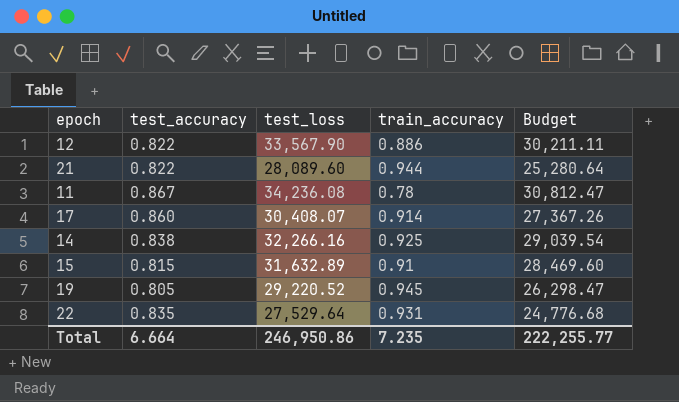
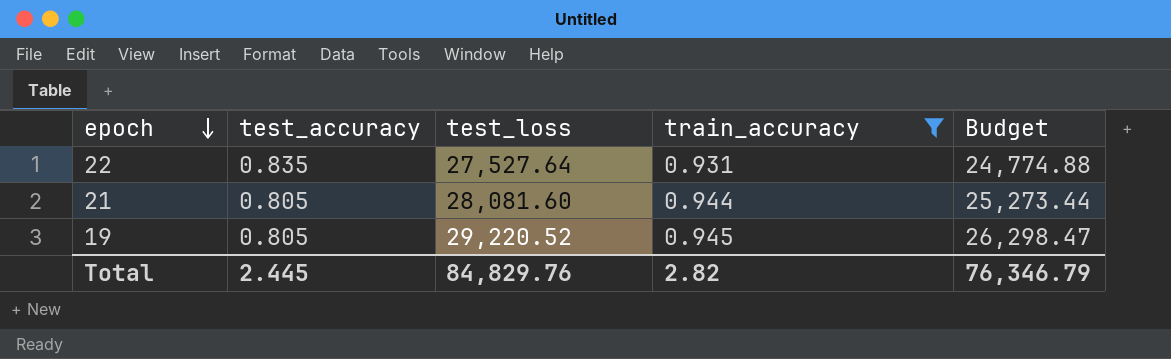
filter: none -> train_accuracy >= 0.931
row order: none -> epoch descending
22 | test_loss: 27,529.64 -> 27,527.64
22 | Budget: 24,776.68 -> 24,774.88
21 | test_accuracy: 0.822 -> 0.805
21 | test_loss: 28,089.60 -> 28,081.60
21 | Budget: 25,280.64 -> 25,273.44
Total | test_accuracy: 6.664 -> 2.445
Total | test_loss: 246,950.86 -> 84,829.76
Total | train_accuracy: 7.235 -> 2.82
Total | Budget: 222,255.77 -> 76,346.79

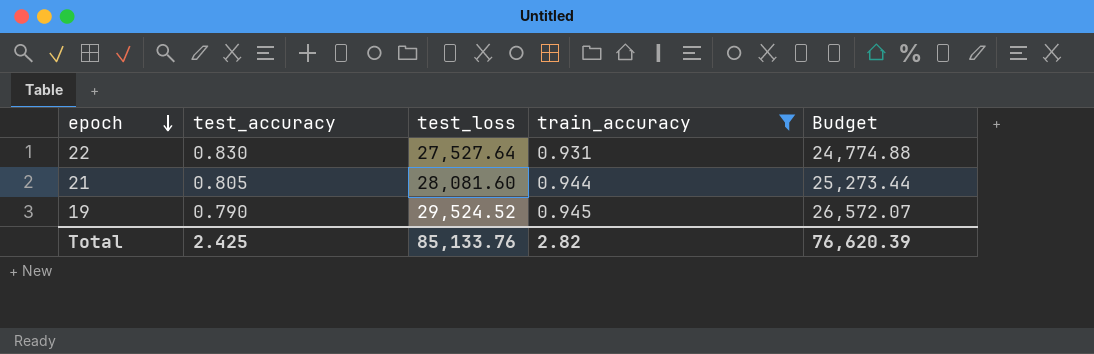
22 | test_accuracy: 0.835 -> 0.830
19 | test_accuracy: 0.805 -> 0.790
19 | test_loss: 29,220.52 -> 29,524.52
19 | Budget: 26,298.47 -> 26,572.07
Total | test_accuracy: 2.445 -> 2.425
Total | test_loss: 84,829.76 -> 85,133.76
Total | Budget: 76,346.79 -> 76,620.39

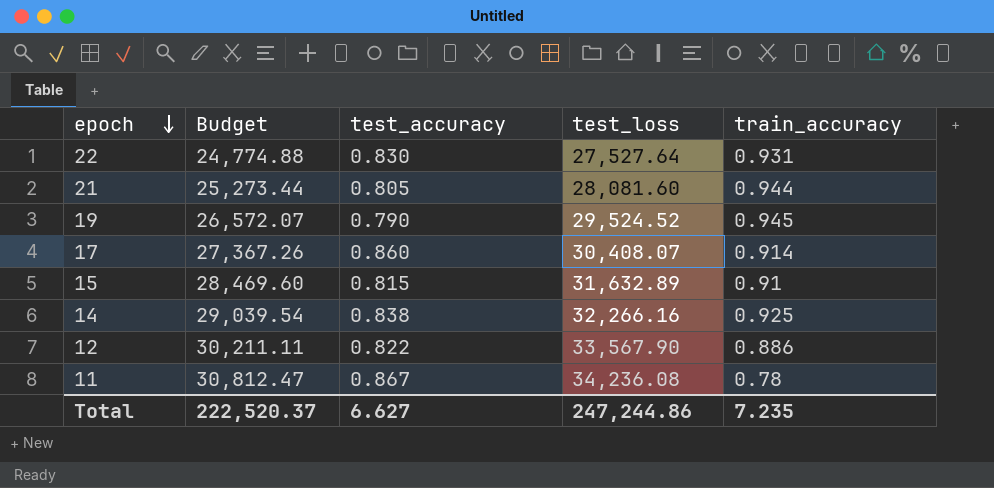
filter: train_accuracy >= 0.931 -> none
column Budget | position: 5 -> 2
Total | Budget: 76,620.39 -> 222,520.37
Total | test_accuracy: 2.425 -> 6.627
Total | test_loss: 85,133.76 -> 247,244.86
Total | train_accuracy: 2.82 -> 7.235

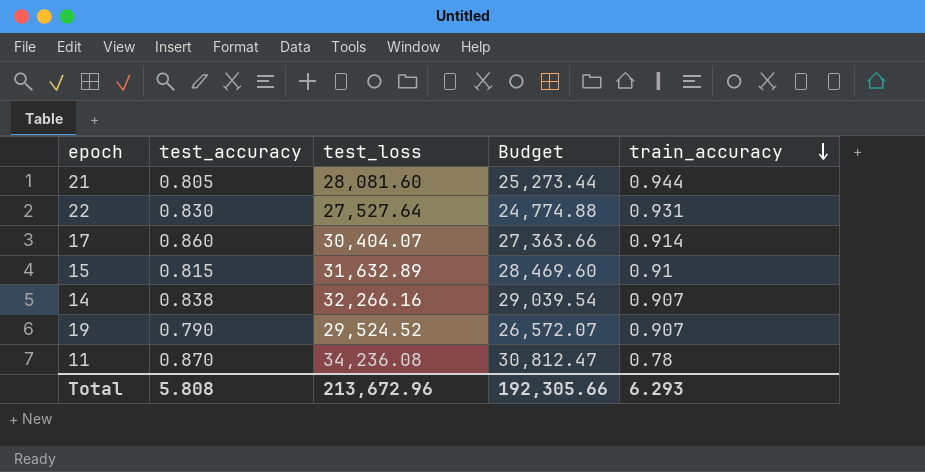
row order: epoch descending -> train_accuracy descending
column Budget | position: 2 -> 4
row 12: 30,211.11 | 0.822 | 33,567.90 | 0.886 -> none
17 | test_loss: 30,408.07 -> 30,404.07
17 | Budget: 27,367.26 -> 27,363.66
14 | train_accuracy: 0.925 -> 0.907
19 | train_accuracy: 0.945 -> 0.907
11 | test_accuracy: 0.867 -> 0.870
Total | test_accuracy: 6.627 -> 5.808
Total | test_loss: 247,244.86 -> 213,672.96
Total | Budget: 222,520.37 -> 192,305.66
Total | train_accuracy: 7.235 -> 6.293

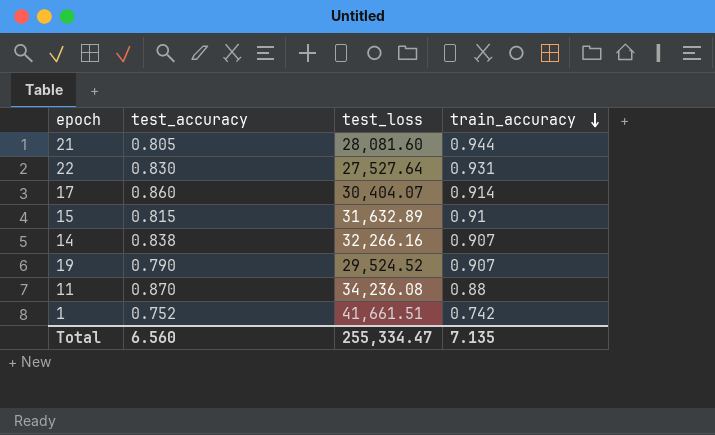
column Budget | formula: [test_loss] * 0.9 -> none
11 | train_accuracy: 0.78 -> 0.88
row 1: none -> 0.752 | 41,661.51 | 0.742
Total | test_accuracy: 5.808 -> 6.560
Total | test_loss: 213,672.96 -> 255,334.47
Total | train_accuracy: 6.293 -> 7.135

